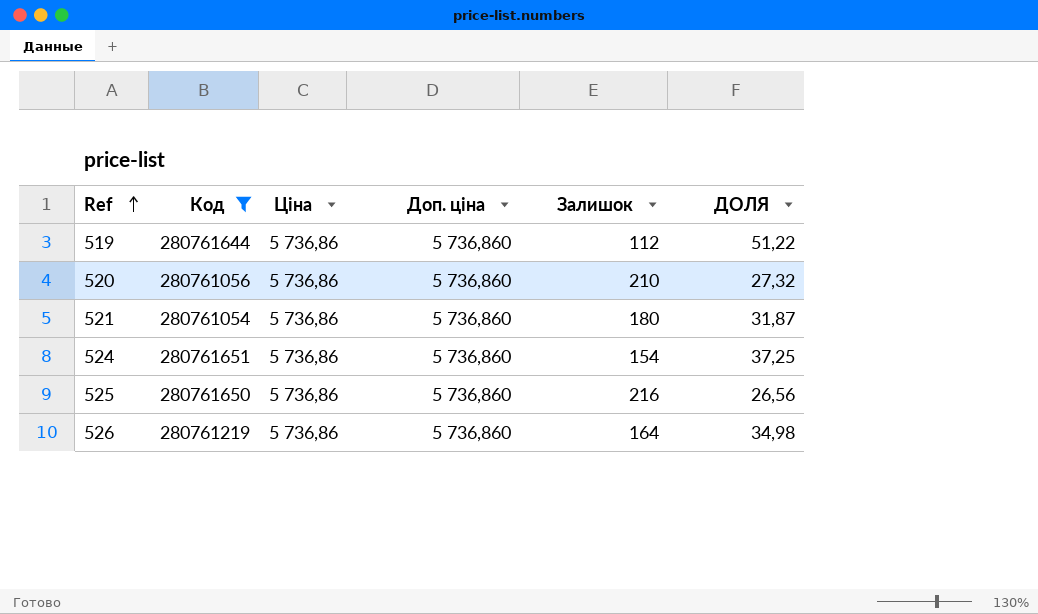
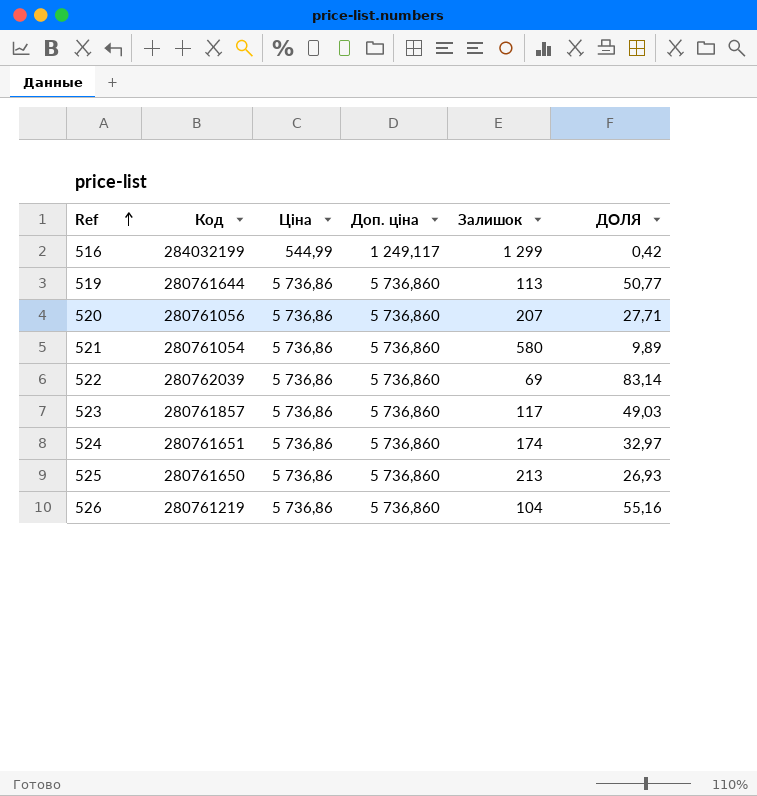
filter: Код <= 280761651 -> none
519 | Залишок: 112 -> 113
519 | ДОЛЯ: 51,22 -> 50,77
520 | Залишок: 210 -> 207
520 | ДОЛЯ: 27,32 -> 27,71
521 | Залишок: 180 -> 580
521 | ДОЛЯ: 31,87 -> 9,89
524 | Залишок: 154 -> 174
524 | ДОЛЯ: 37,25 -> 32,97
525 | Залишок: 216 -> 213
525 | ДОЛЯ: 26,56 -> 26,93
526 | Залишок: 164 -> 104
526 | ДОЛЯ: 34,98 -> 55,16

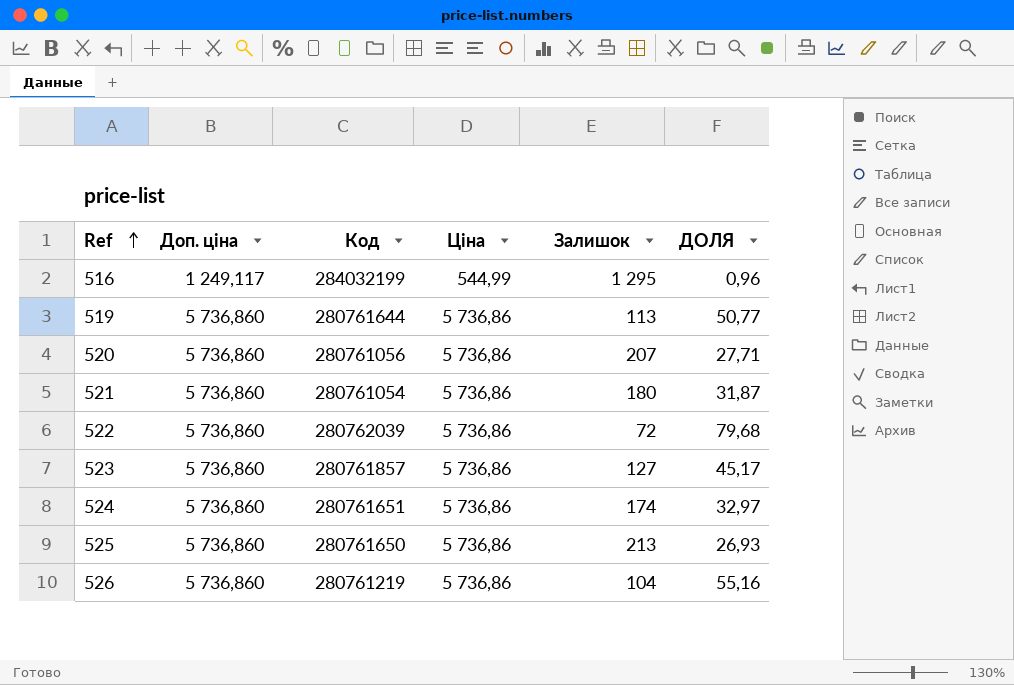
column Доп. ціна | position: 4 -> 2
column ДОЛЯ | formula: [Ціна] / [Залишок] -> [Доп. ціна] / [Залишок]
516 | Залишок: 1 299 -> 1 295
521 | Залишок: 580 -> 180
522 | Залишок: 69 -> 72
523 | Залишок: 117 -> 127

